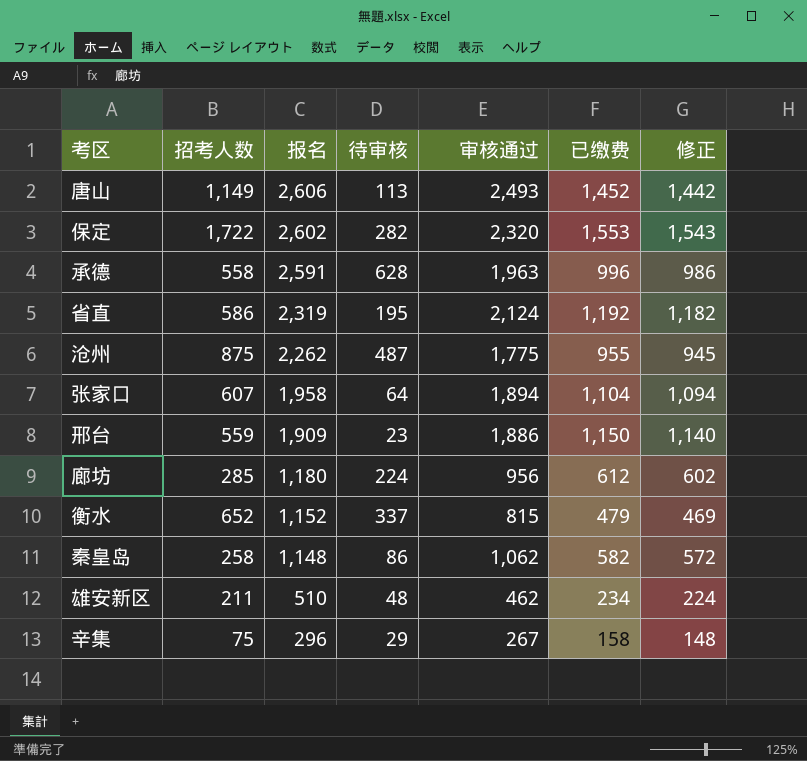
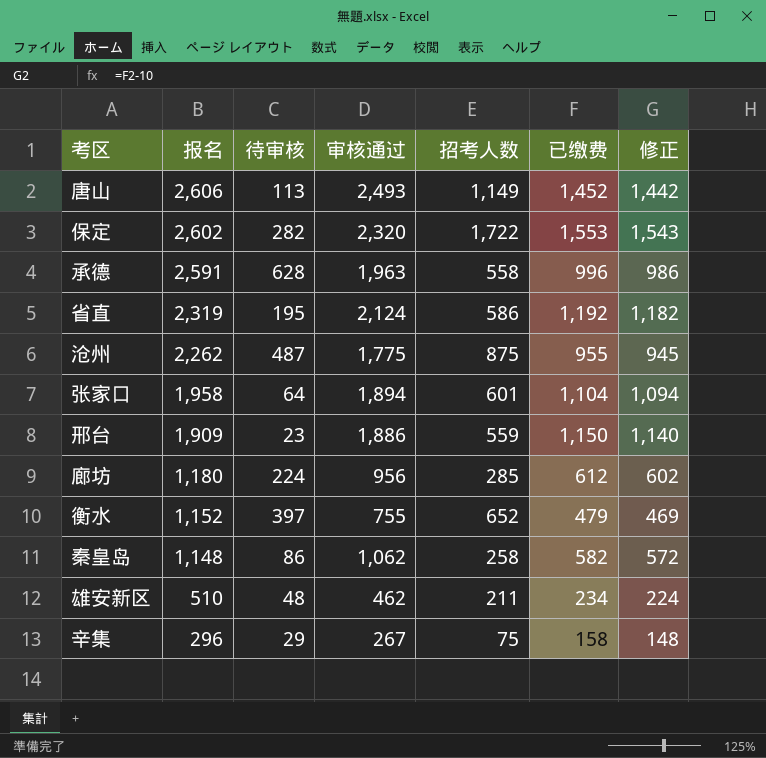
column 招考人数 | position: 2 -> 5
张家口 | 招考人数: 607 -> 601
衡水 | 待审核: 337 -> 397
衡水 | 审核通过: 815 -> 755

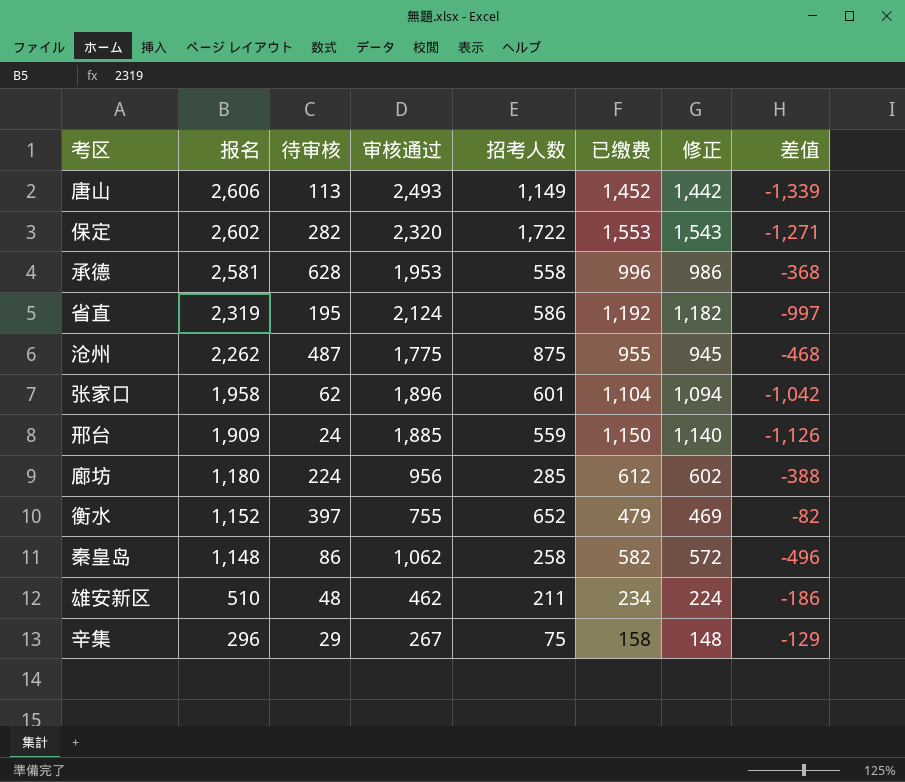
column 差值 | formula: none -> [待审核] - [已缴费]
承德 | 报名: 2,591 -> 2,581
承德 | 审核通过: 1,963 -> 1,953
张家口 | 待审核: 64 -> 62
张家口 | 审核通过: 1,894 -> 1,896
邢台 | 待审核: 23 -> 24
邢台 | 审核通过: 1,886 -> 1,885

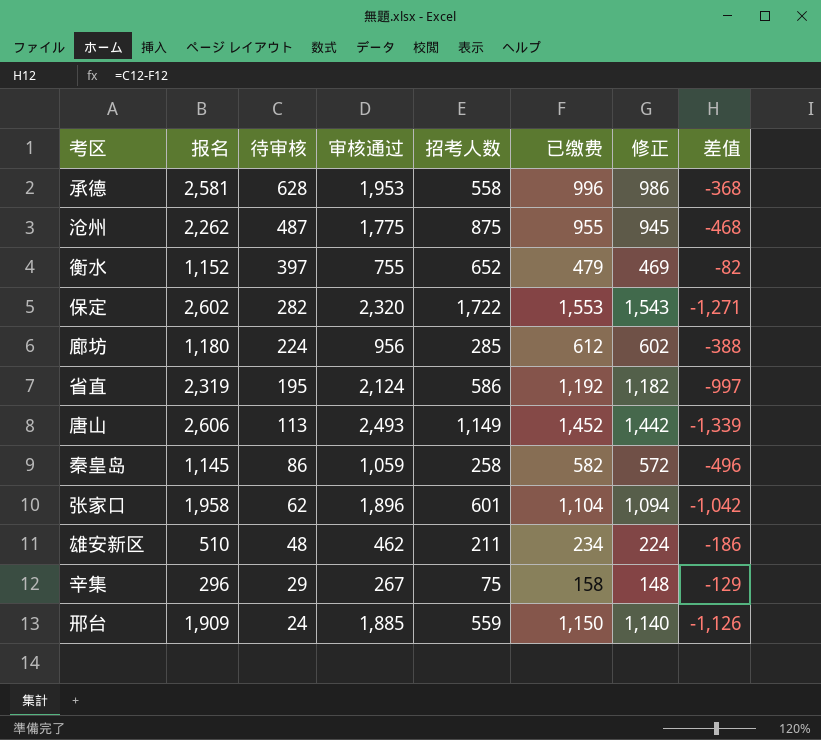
row order: 报名 descending -> 待审核 descending
秦皇岛 | 报名: 1,148 -> 1,145
秦皇岛 | 审核通过: 1,062 -> 1,059

